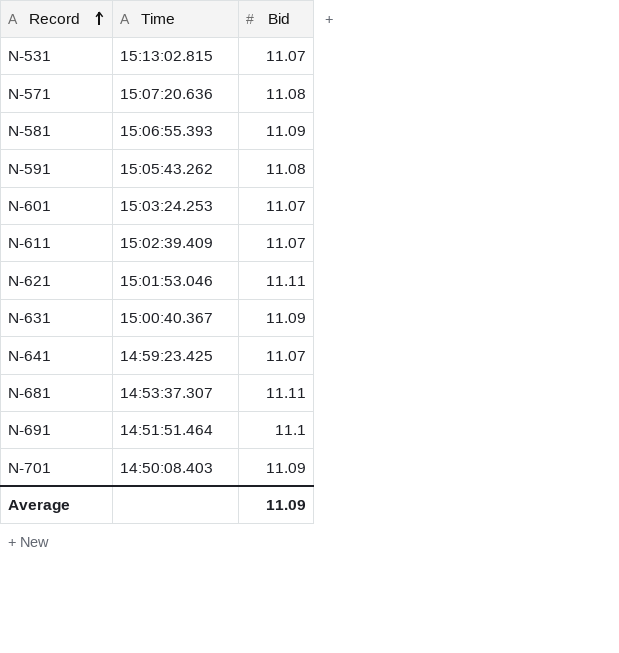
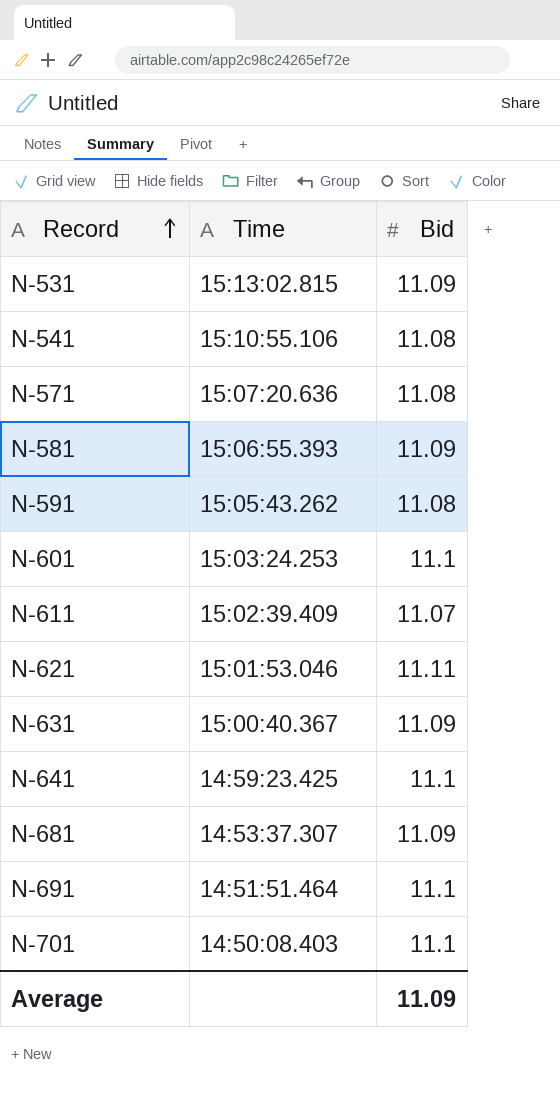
N-531 | Bid: 11.07 -> 11.09
row N-541: none -> 15:10:55.106 | 11.08
N-601 | Bid: 11.07 -> 11.1
N-641 | Bid: 11.07 -> 11.1
N-681 | Bid: 11.11 -> 11.09
N-701 | Bid: 11.09 -> 11.1

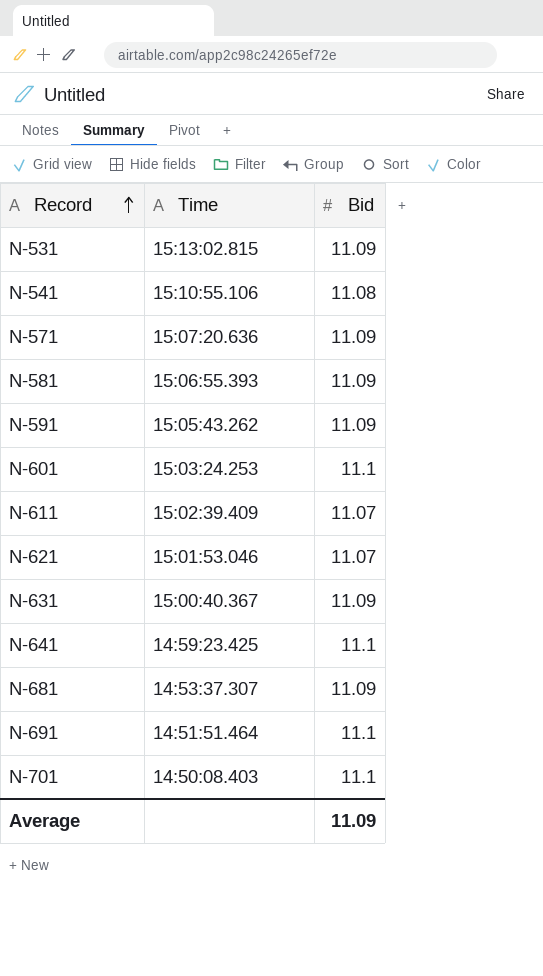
N-571 | Bid: 11.08 -> 11.09
N-591 | Bid: 11.08 -> 11.09
N-621 | Bid: 11.11 -> 11.07

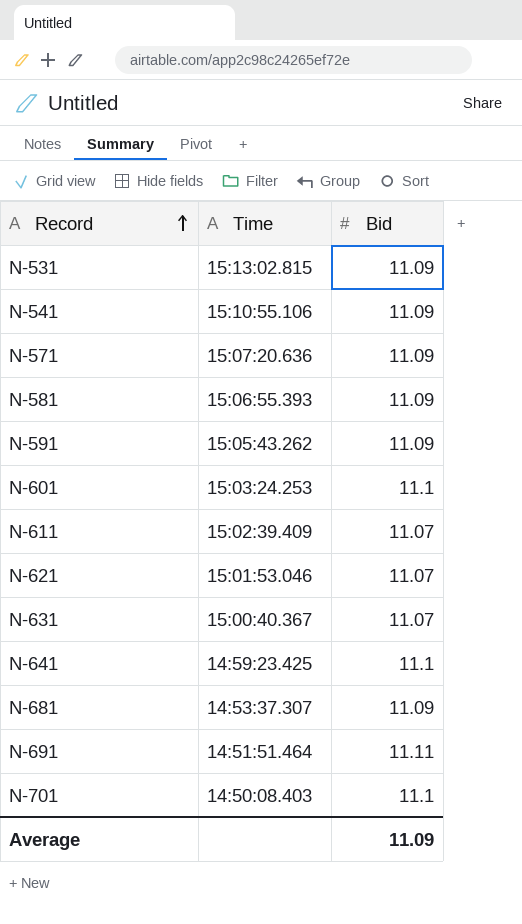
N-541 | Bid: 11.08 -> 11.09
N-631 | Bid: 11.09 -> 11.07
N-691 | Bid: 11.1 -> 11.11

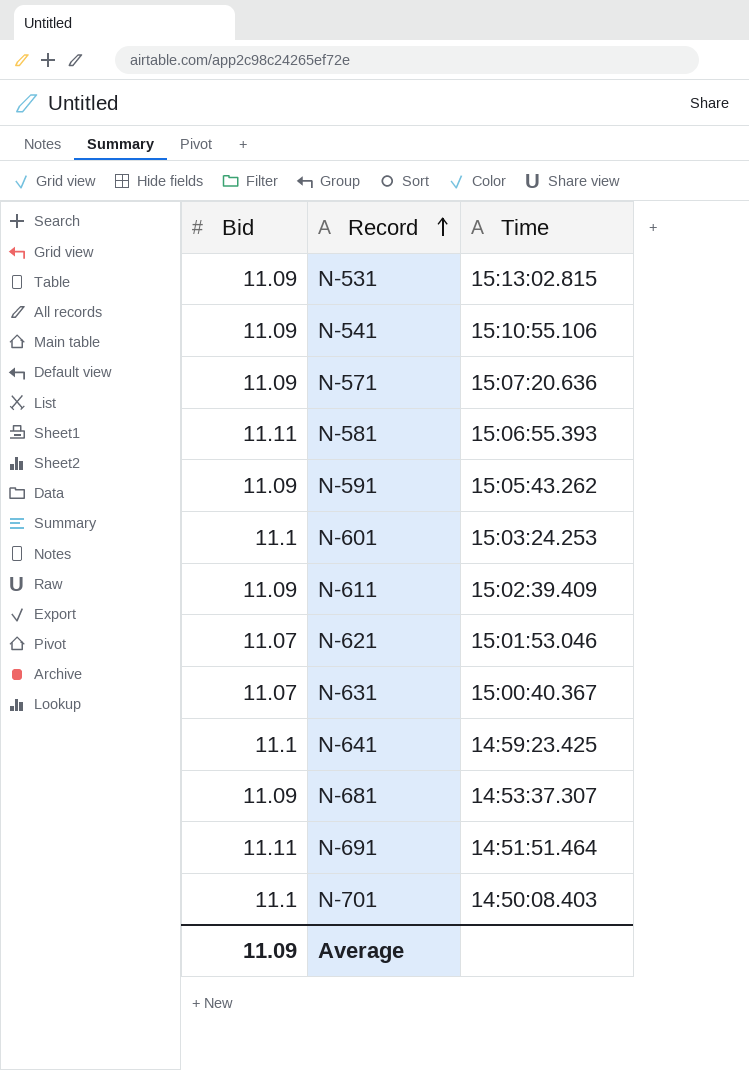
column Bid | position: 3 -> 1
N-581 | Bid: 11.09 -> 11.11
N-611 | Bid: 11.07 -> 11.09

